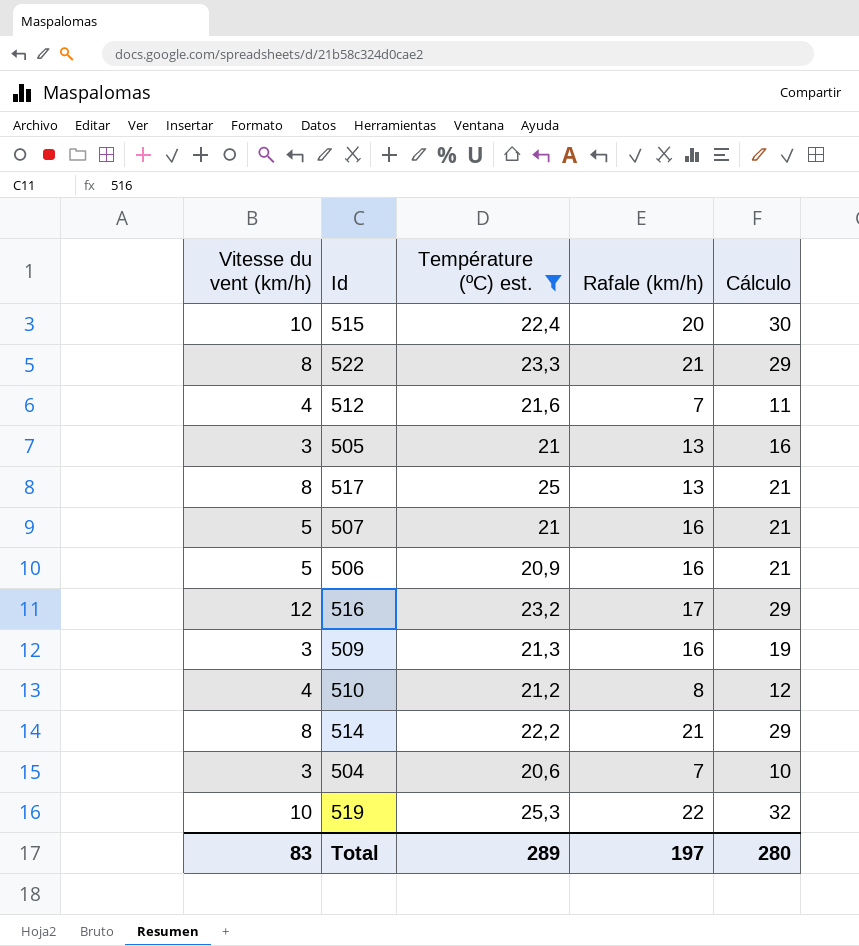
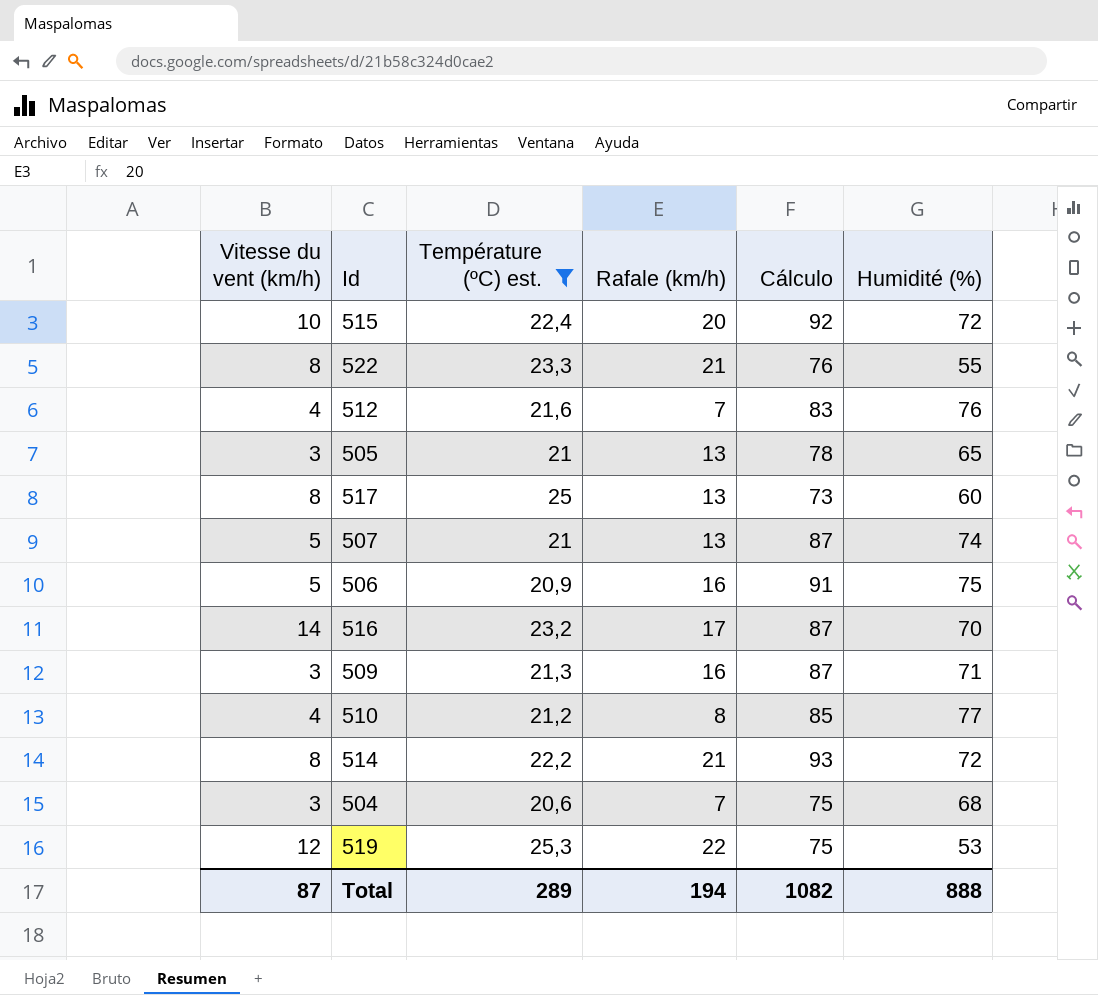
column Cálculo | formula: [Vitesse du vent (km/h)] + [Rafale (km/h)] -> [Rafale (km/h)] + [Humidité (%)]
column Humidité (%) | position: none -> 6
507 | Rafale (km/h): 16 -> 13
516 | Vitesse du vent (km/h): 12 -> 14
519 | Vitesse du vent (km/h): 10 -> 12
Total | Vitesse du vent (km/h): 83 -> 87
Total | Rafale (km/h): 197 -> 194
Total | Cálculo: 280 -> 1082

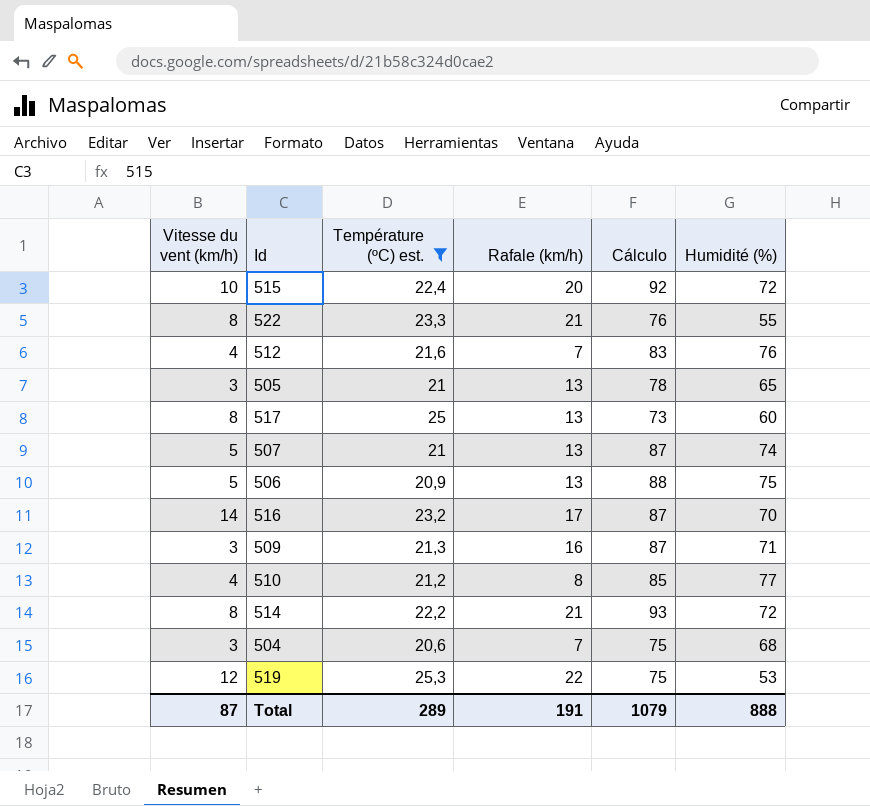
506 | Rafale (km/h): 16 -> 13
506 | Cálculo: 91 -> 88
Total | Rafale (km/h): 194 -> 191
Total | Cálculo: 1082 -> 1079

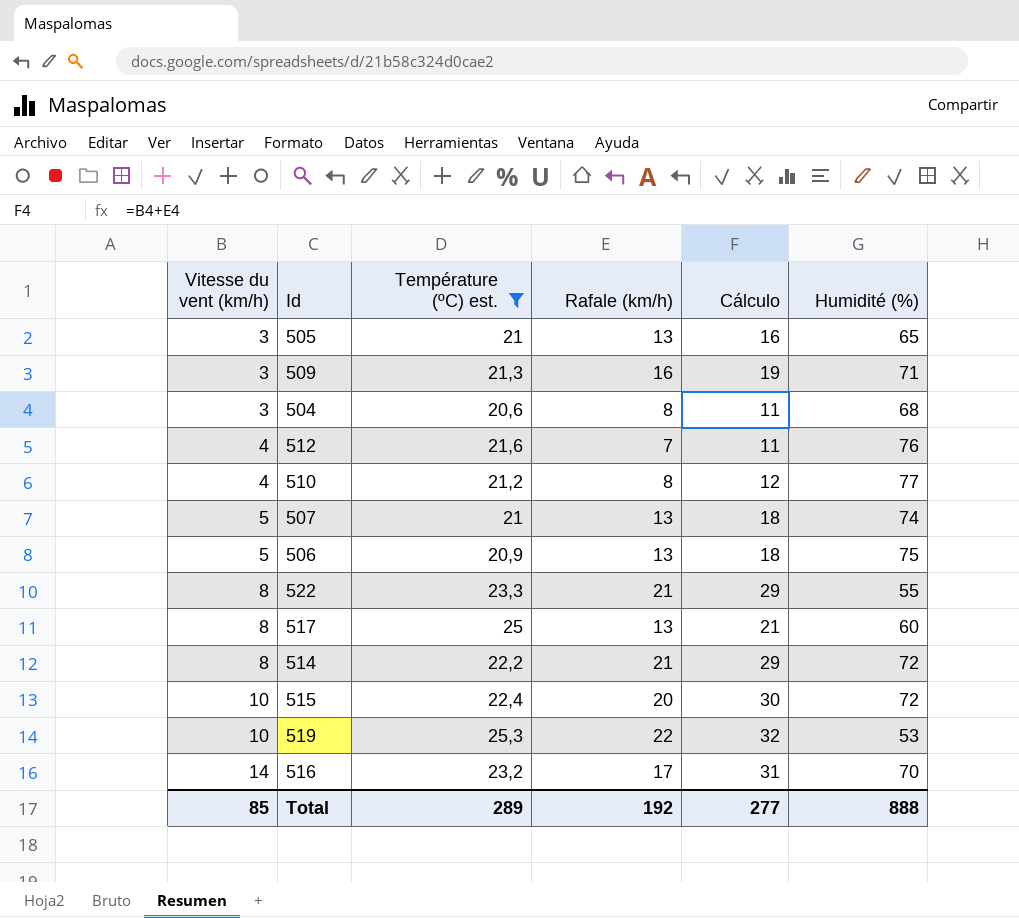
row order: none -> Vitesse du vent (km/h) ascending
column Cálculo | formula: [Rafale (km/h)] + [Humidité (%)] -> [Vitesse du vent (km/h)] + [Rafale (km/h)]
504 | Rafale (km/h): 7 -> 8
519 | Vitesse du vent (km/h): 12 -> 10
Total | Vitesse du vent (km/h): 87 -> 85
Total | Rafale (km/h): 191 -> 192
Total | Cálculo: 1079 -> 277

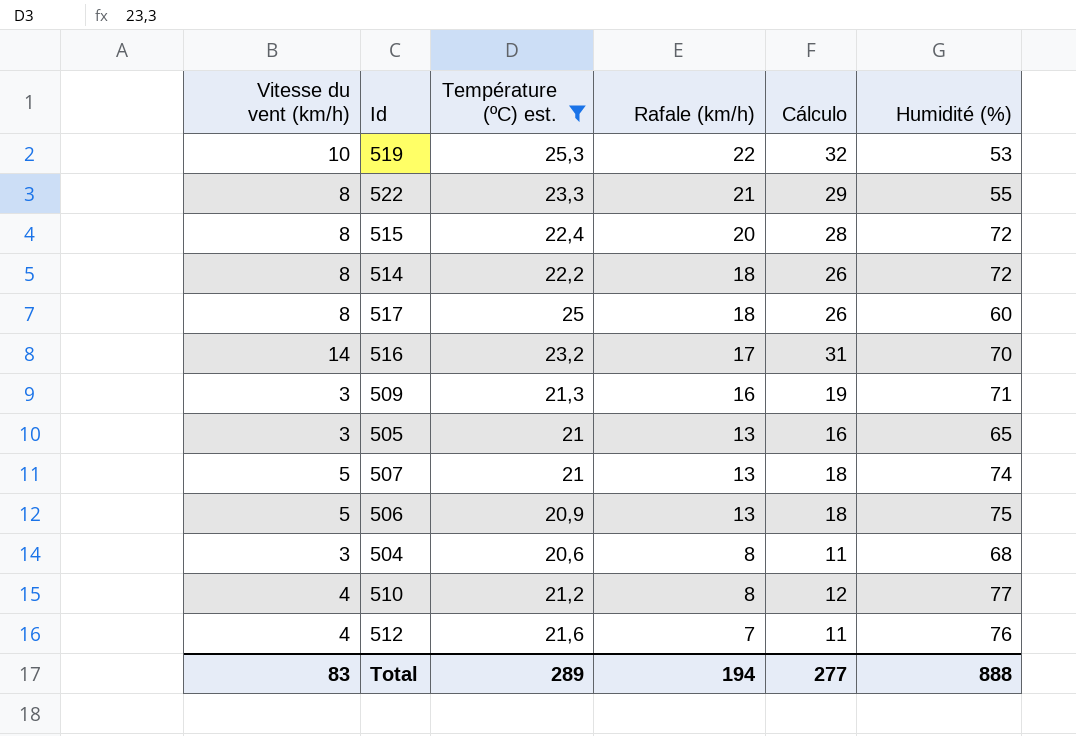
row order: Vitesse du vent (km/h) ascending -> Rafale (km/h) descending
515 | Vitesse du vent (km/h): 10 -> 8
515 | Cálculo: 30 -> 28
514 | Rafale (km/h): 21 -> 18
514 | Cálculo: 29 -> 26
517 | Rafale (km/h): 13 -> 18
517 | Cálculo: 21 -> 26
Total | Vitesse du vent (km/h): 85 -> 83
Total | Rafale (km/h): 192 -> 194

